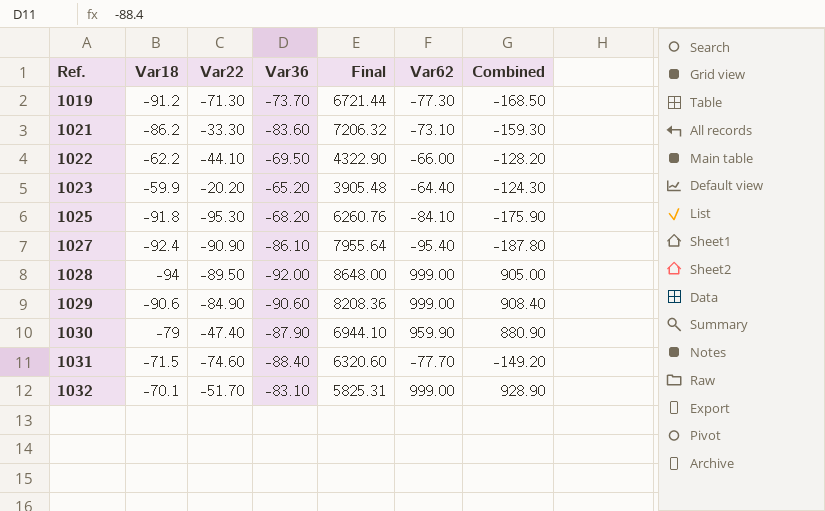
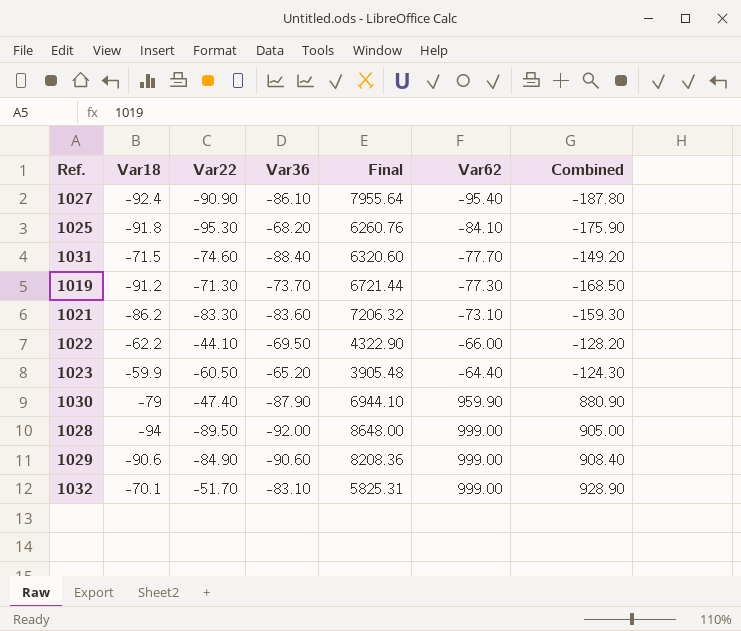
row order: Ref. ascending -> Var62 ascending
1021 | Var22: -33.30 -> -83.30
1023 | Var22: -20.20 -> -60.50

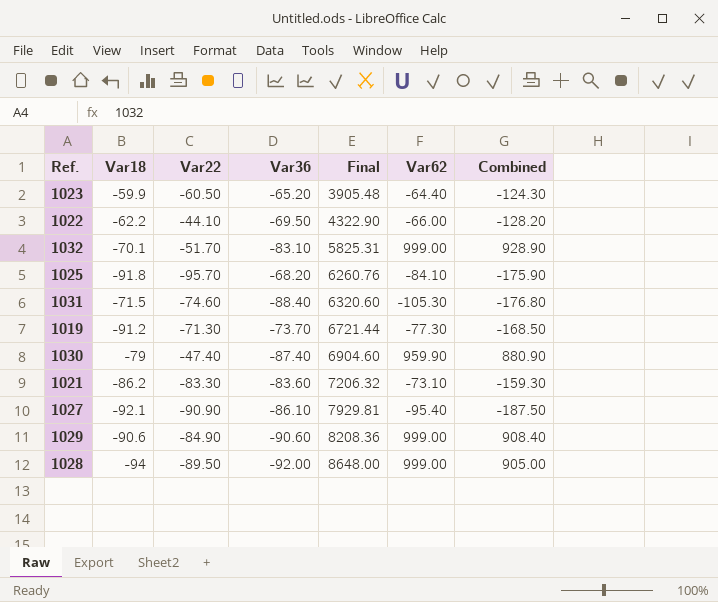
row order: Var62 ascending -> Final ascending
1025 | Var22: -95.30 -> -95.70
1031 | Var62: -77.70 -> -105.30
1031 | Combined: -149.20 -> -176.80
1030 | Var36: -87.90 -> -87.40
1030 | Final: 6944.10 -> 6904.60
1027 | Var18: -92.4 -> -92.1
1027 | Final: 7955.64 -> 7929.81
1027 | Combined: -187.80 -> -187.50

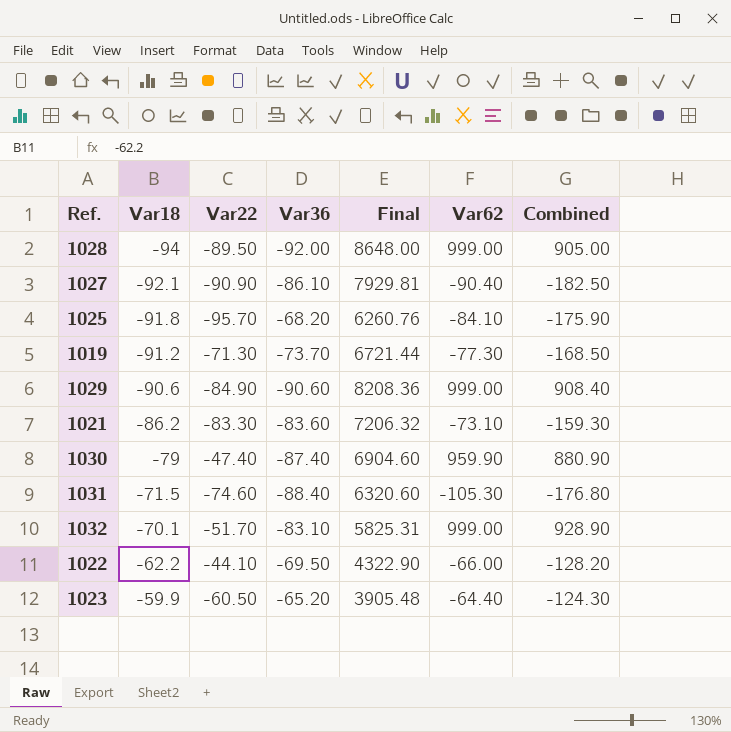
row order: Final ascending -> Var18 ascending
1027 | Var62: -95.40 -> -90.40
1027 | Combined: -187.50 -> -182.50

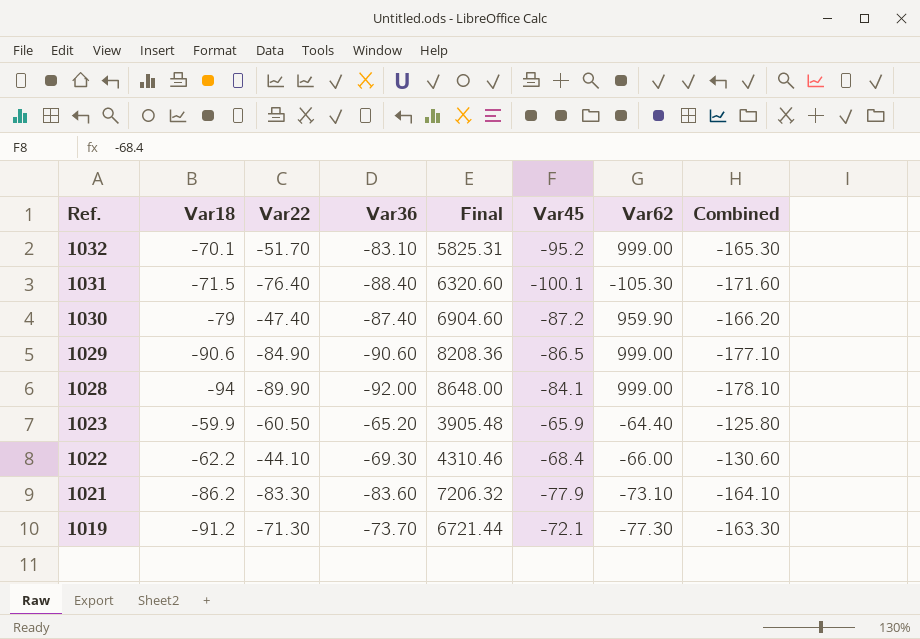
row order: Var18 ascending -> Ref. descending
column Var45 | position: none -> 6
column Combined | formula: [Var18] + [Var62] -> [Var18] + [Var45]
row 1027: -92.1 | -90.90 | -86.10 | 7929.81 | -90.40 | -182.50 -> none
row 1025: -91.8 | -95.70 | -68.20 | 6260.76 | -84.10 | -175.90 -> none
1031 | Var22: -74.60 -> -76.40
1028 | Var22: -89.50 -> -89.90
1022 | Var36: -69.50 -> -69.30
1022 | Final: 4322.90 -> 4310.46

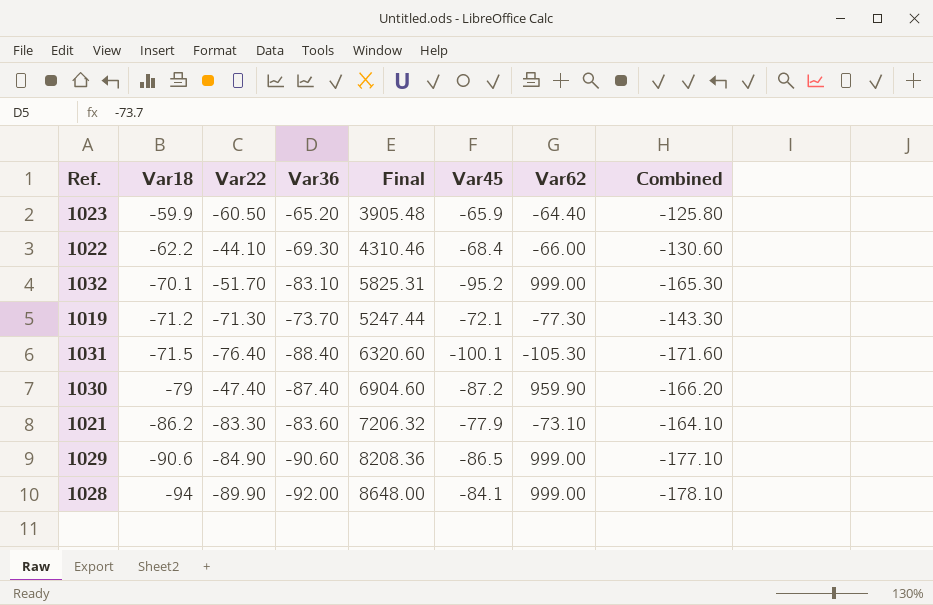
row order: Ref. descending -> Var18 descending
1019 | Var18: -91.2 -> -71.2
1019 | Final: 6721.44 -> 5247.44
1019 | Combined: -163.30 -> -143.30

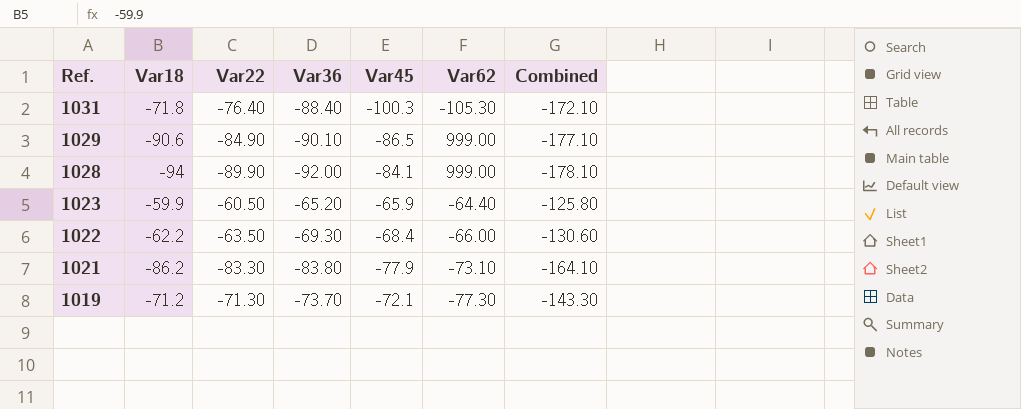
row order: Var18 descending -> Ref. descending
column Final | formula: [Var18] * [Var36] -> none
row 1032: -70.1 | -51.70 | -83.10 | 5825.31 | -95.2 | 999.00 | -165.30 -> none
row 1030: -79 | -47.40 | -87.40 | 6904.60 | -87.2 | 959.90 | -166.20 -> none
1031 | Var18: -71.5 -> -71.8
1031 | Var45: -100.1 -> -100.3
1031 | Combined: -171.60 -> -172.10
1029 | Var36: -90.60 -> -90.10
1022 | Var22: -44.10 -> -63.50
1021 | Var36: -83.60 -> -83.80

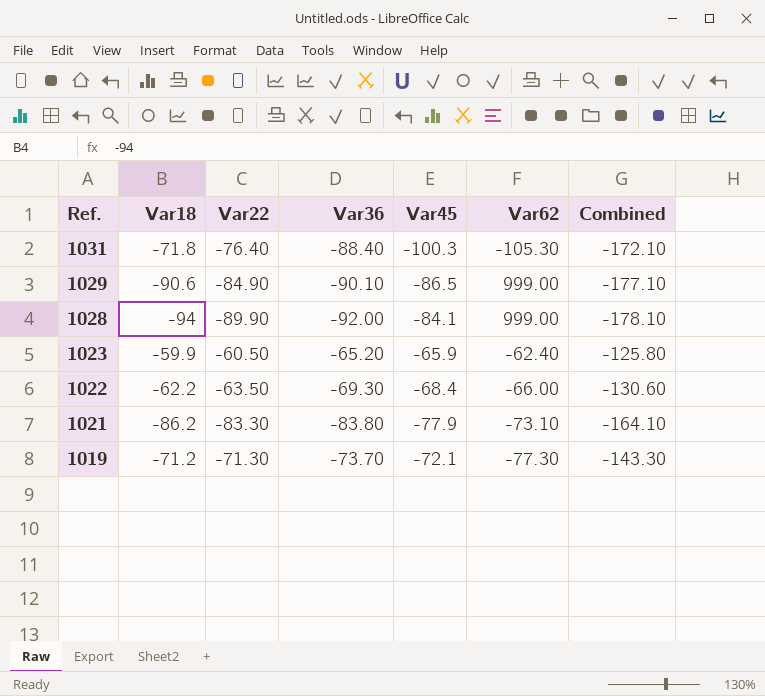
1023 | Var62: -64.40 -> -62.40

